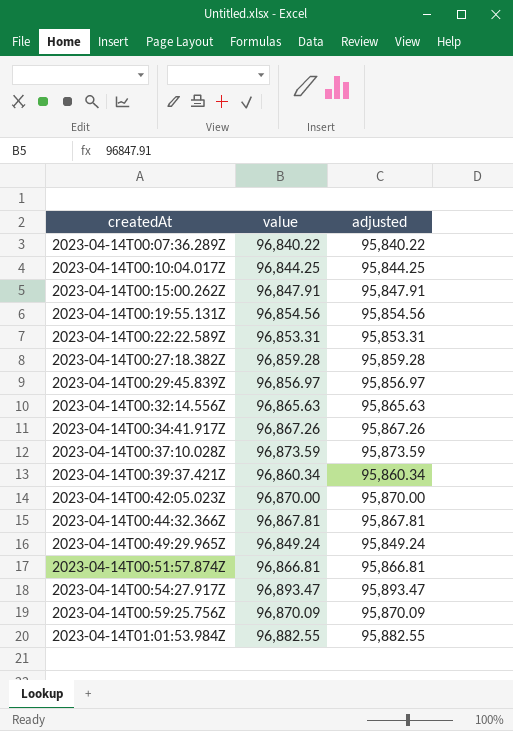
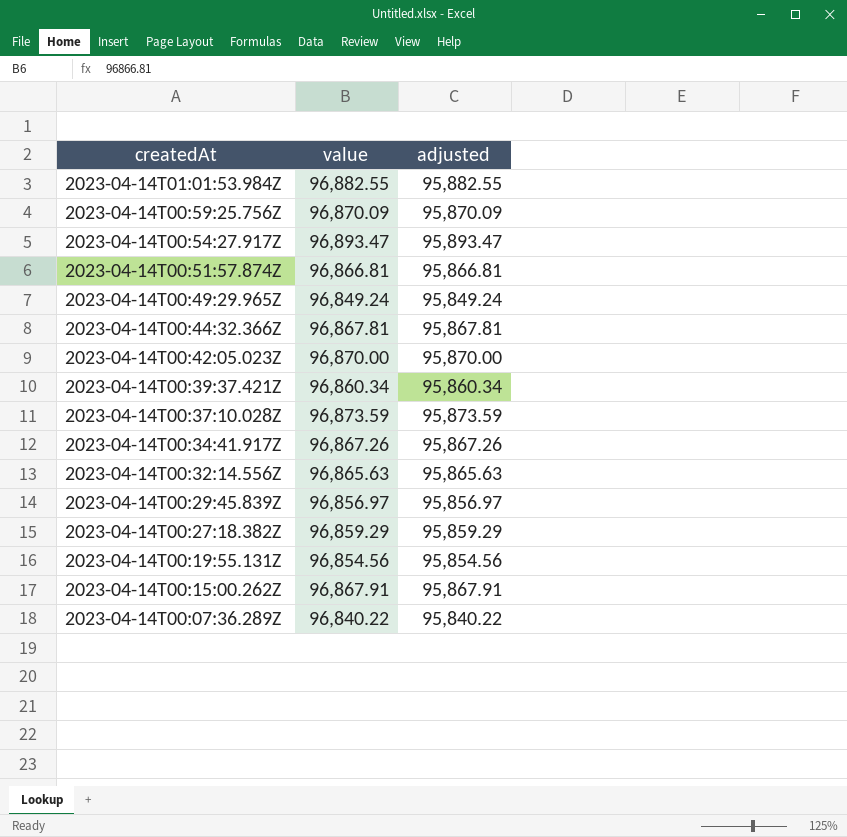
row order: createdAt ascending -> createdAt descending
row 2023-04-14T00:10:04.017Z: 96,844.25 | 95,844.25 -> none
row 2023-04-14T00:22:22.589Z: 96,853.31 | 95,853.31 -> none
2023-04-14T00:27:18.382Z | value: 96,859.28 -> 96,859.29
2023-04-14T00:27:18.382Z | adjusted: 95,859.28 -> 95,859.29
2023-04-14T00:15:00.262Z | value: 96,847.91 -> 96,867.91
2023-04-14T00:15:00.262Z | adjusted: 95,847.91 -> 95,867.91

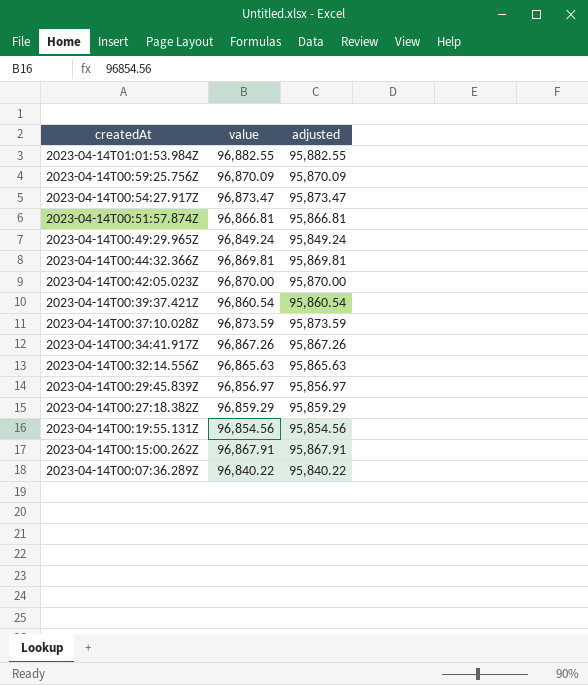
2023-04-14T00:54:27.917Z | value: 96,893.47 -> 96,873.47
2023-04-14T00:54:27.917Z | adjusted: 95,893.47 -> 95,873.47
2023-04-14T00:44:32.366Z | value: 96,867.81 -> 96,869.81
2023-04-14T00:44:32.366Z | adjusted: 95,867.81 -> 95,869.81
2023-04-14T00:39:37.421Z | value: 96,860.34 -> 96,860.54
2023-04-14T00:39:37.421Z | adjusted: 95,860.34 -> 95,860.54

